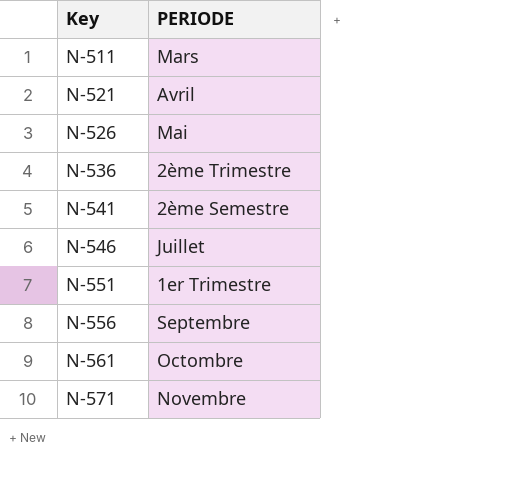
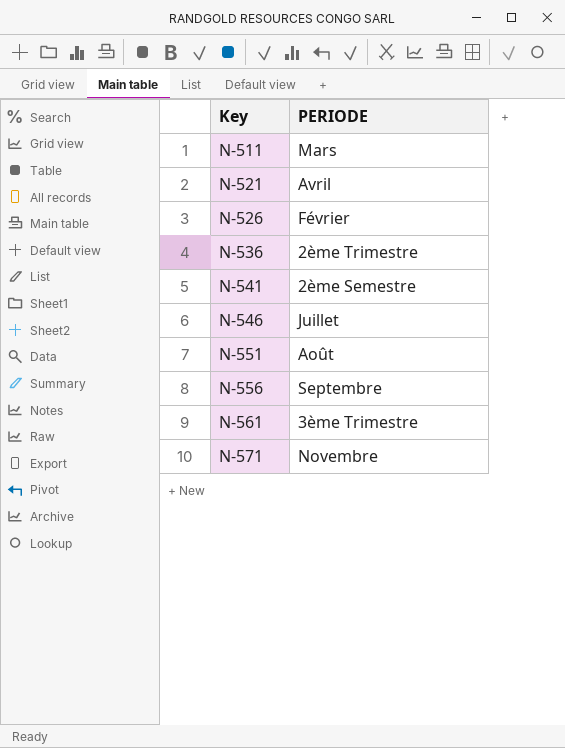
N-526 | PERIODE: Mai -> Février
N-551 | PERIODE: 1er Trimestre -> Août
N-561 | PERIODE: Octombre -> 3ème Trimestre

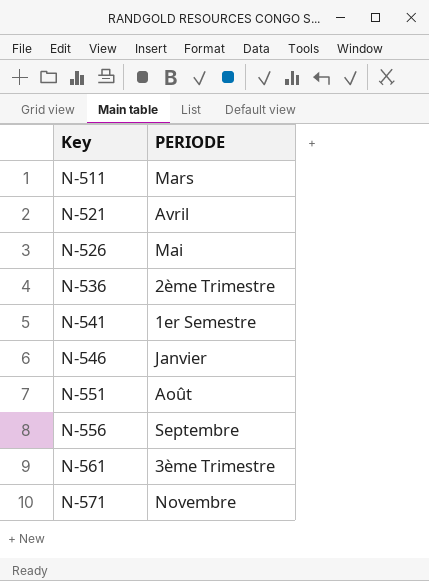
N-526 | PERIODE: Février -> Mai
N-541 | PERIODE: 2ème Semestre -> 1er Semestre
N-546 | PERIODE: Juillet -> Janvier

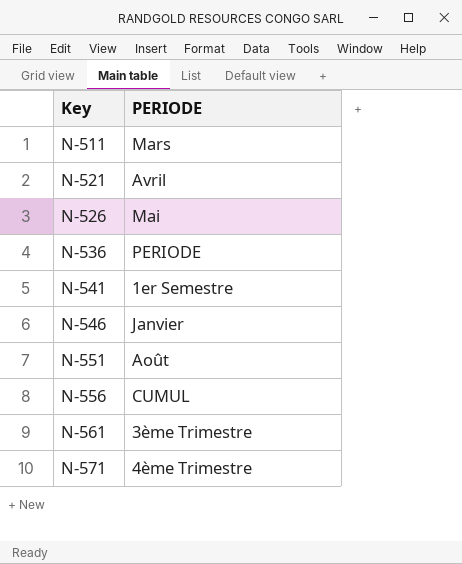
N-536 | PERIODE: 2ème Trimestre -> PERIODE
N-556 | PERIODE: Septembre -> CUMUL
N-571 | PERIODE: Novembre -> 4ème Trimestre

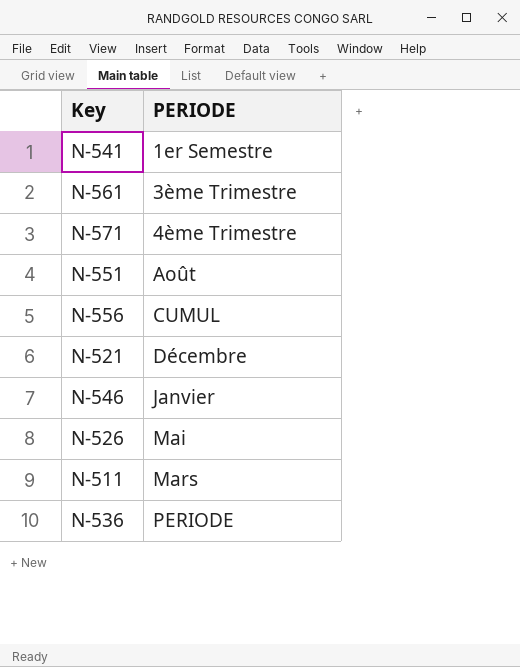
row order: Key ascending -> PERIODE ascending
N-521 | PERIODE: Avril -> Décembre

